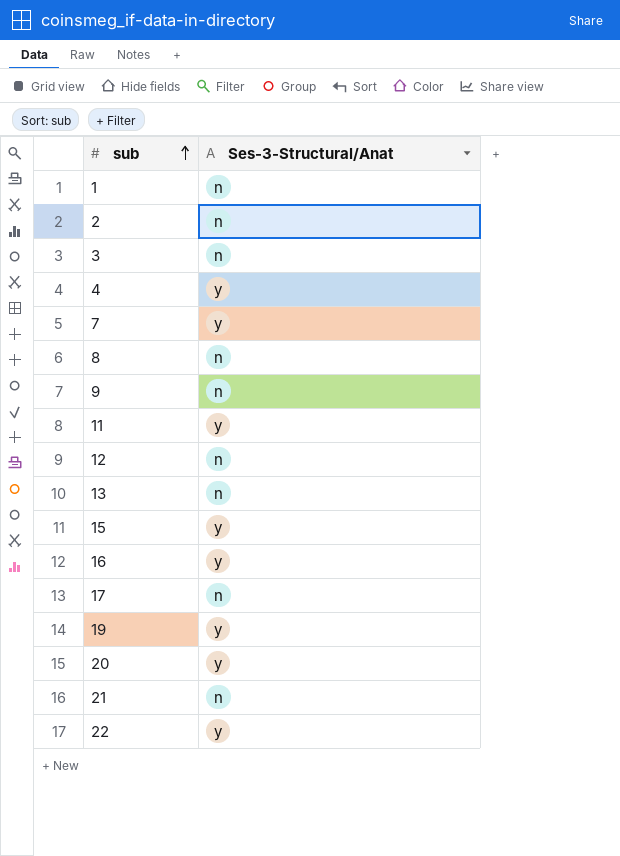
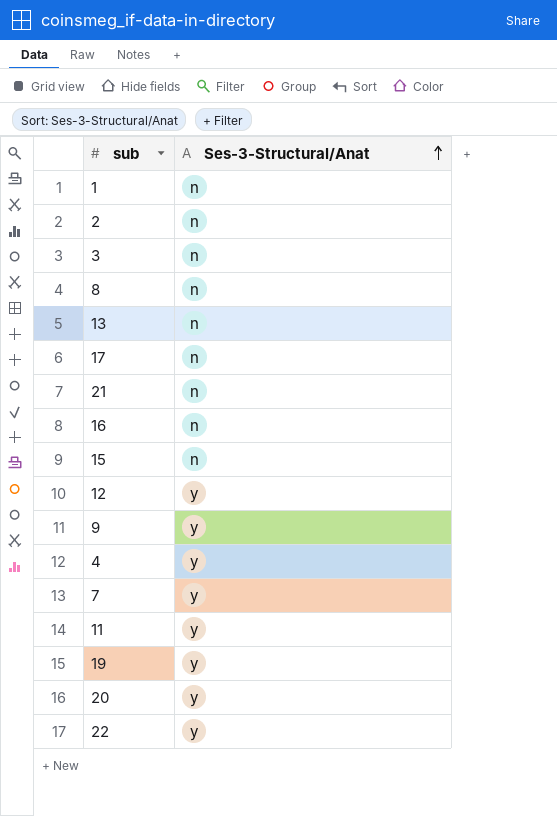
row order: sub ascending -> Ses-3-Structural/Anat ascending
16 | Ses-3-Structural/Anat: y -> n
15 | Ses-3-Structural/Anat: y -> n
12 | Ses-3-Structural/Anat: n -> y
9 | Ses-3-Structural/Anat: n -> y

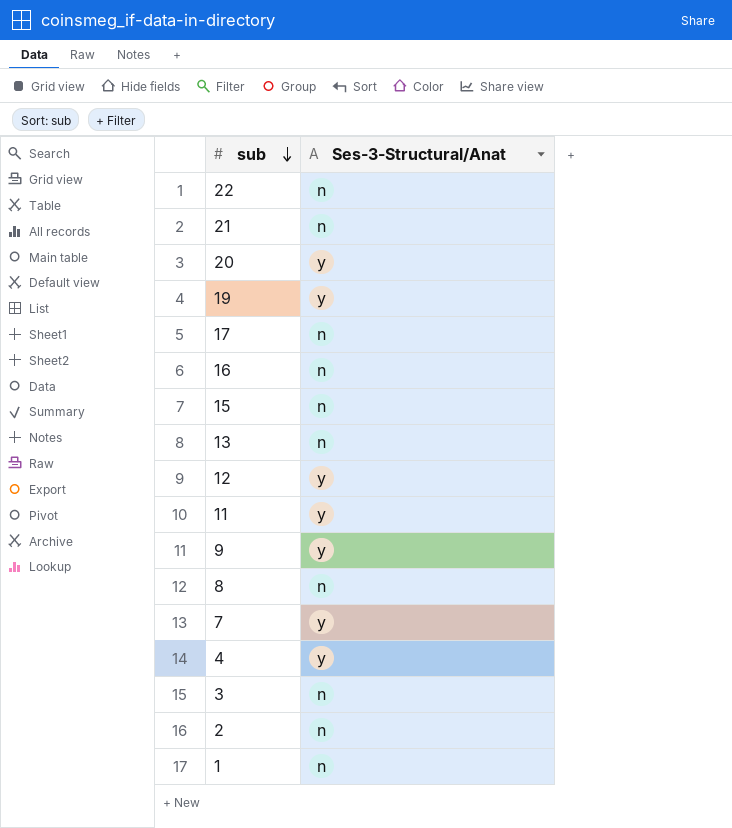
row order: Ses-3-Structural/Anat ascending -> sub descending
22 | Ses-3-Structural/Anat: y -> n

